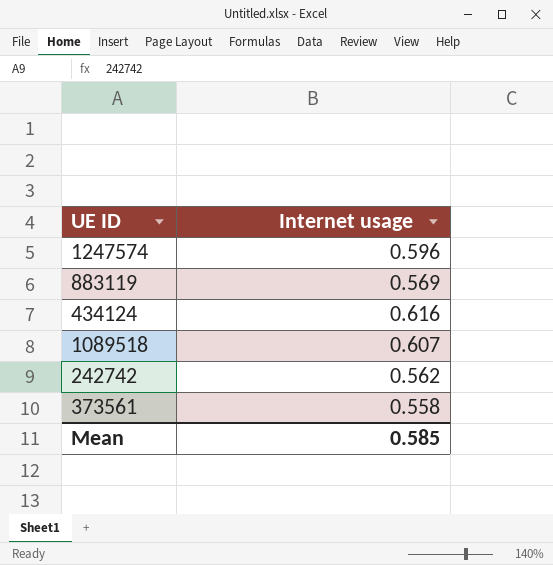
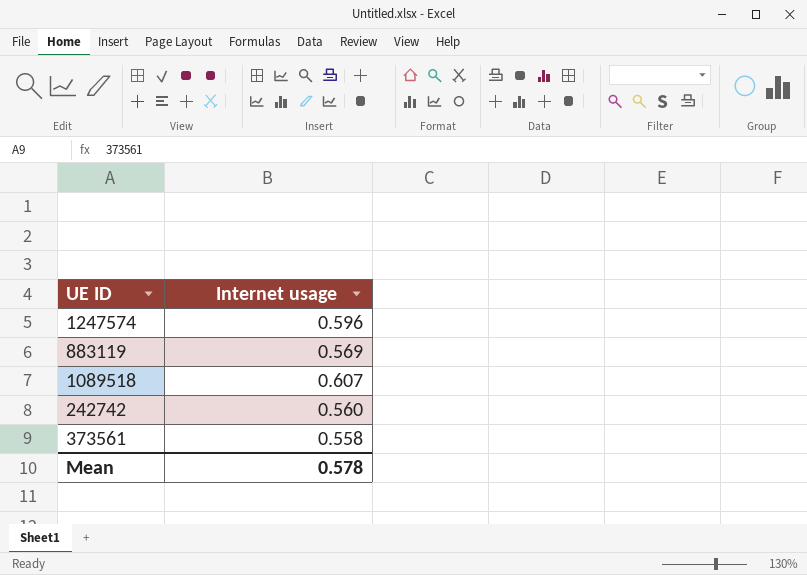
row 434124: 0.616 -> none
242742 | Internet usage: 0.562 -> 0.560
Mean | Internet usage: 0.585 -> 0.578

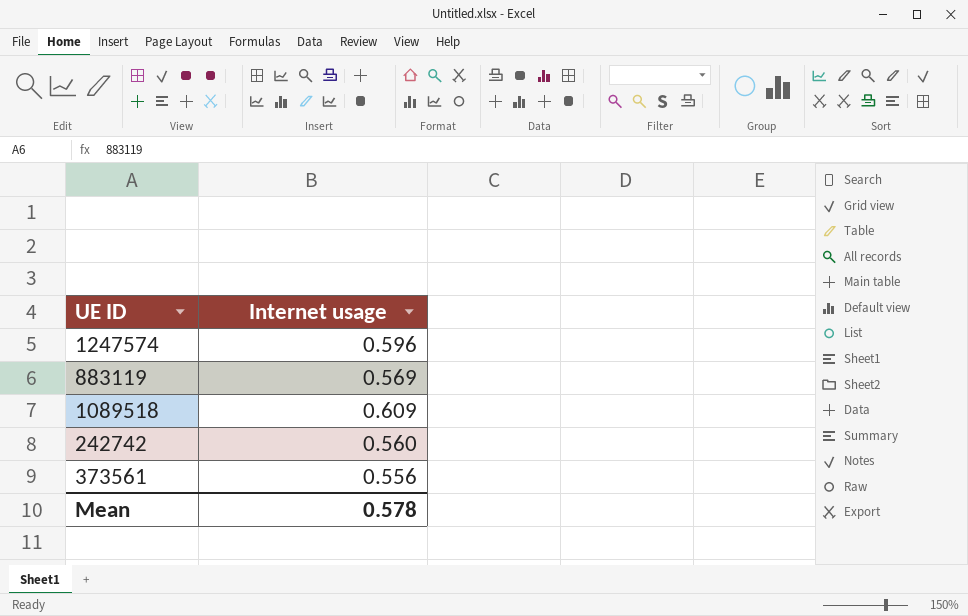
1089518 | Internet usage: 0.607 -> 0.609
373561 | Internet usage: 0.558 -> 0.556

